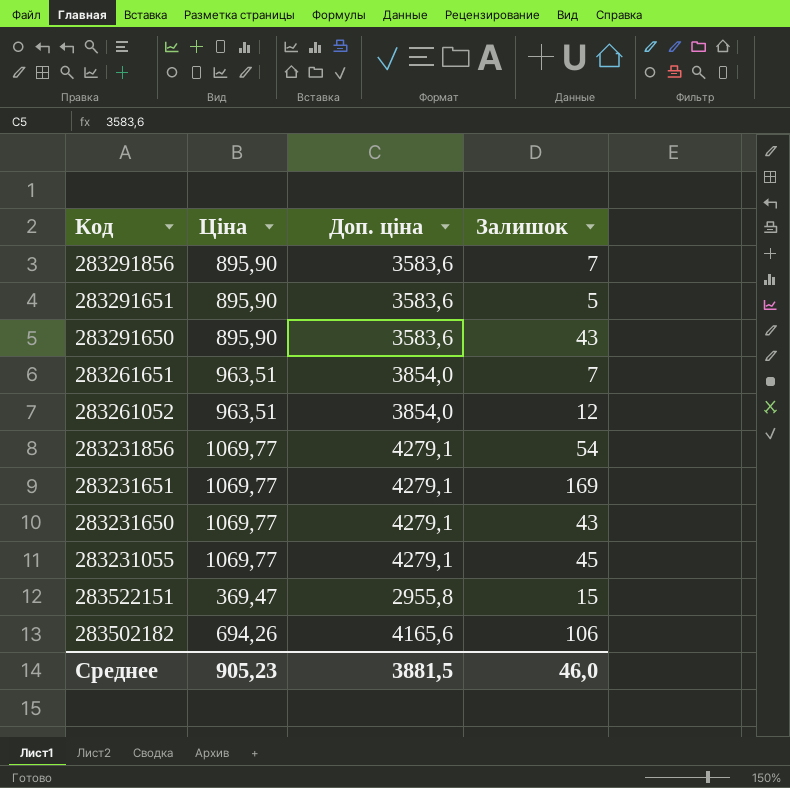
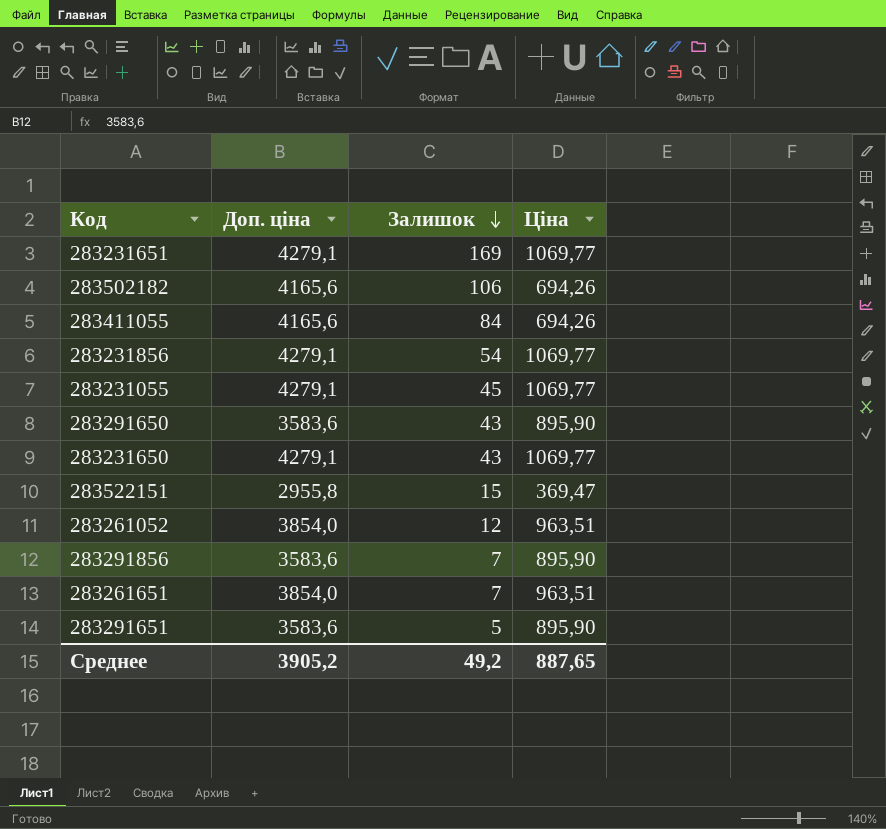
row order: none -> Залишок descending
column Ціна | position: 2 -> 4
row 283411055: none -> 4165,6 | 84 | 694,26
Среднее | Доп. ціна: 3881,5 -> 3905,2
Среднее | Залишок: 46,0 -> 49,2
Среднее | Ціна: 905,23 -> 887,65

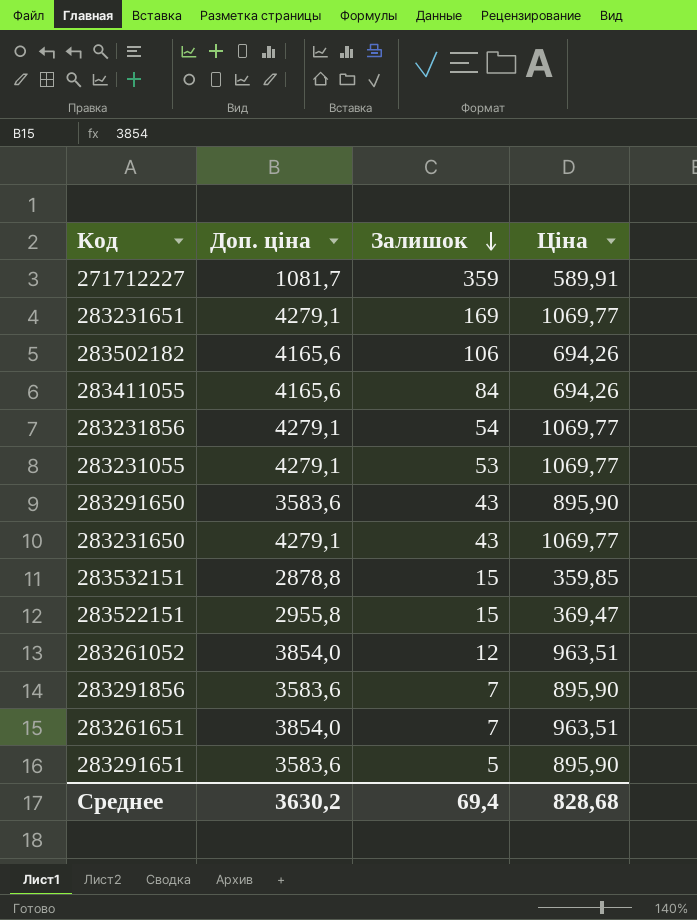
row 271712227: none -> 1081,7 | 359 | 589,91
283231055 | Залишок: 45 -> 53
row 283532151: none -> 2878,8 | 15 | 359,85
Среднее | Доп. ціна: 3905,2 -> 3630,2
Среднее | Залишок: 49,2 -> 69,4
Среднее | Ціна: 887,65 -> 828,68

